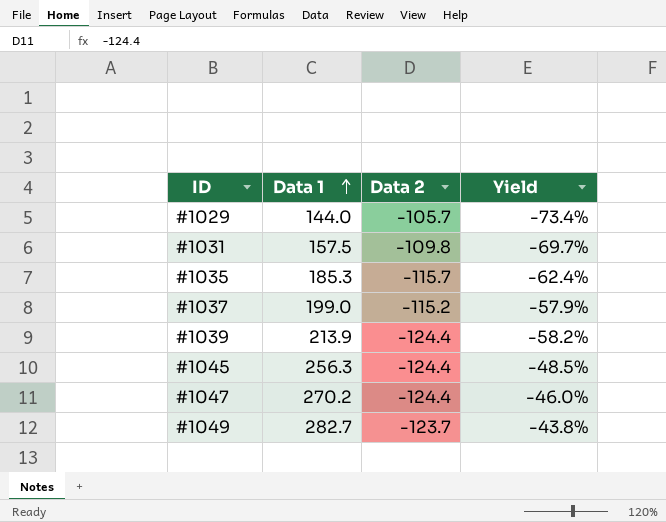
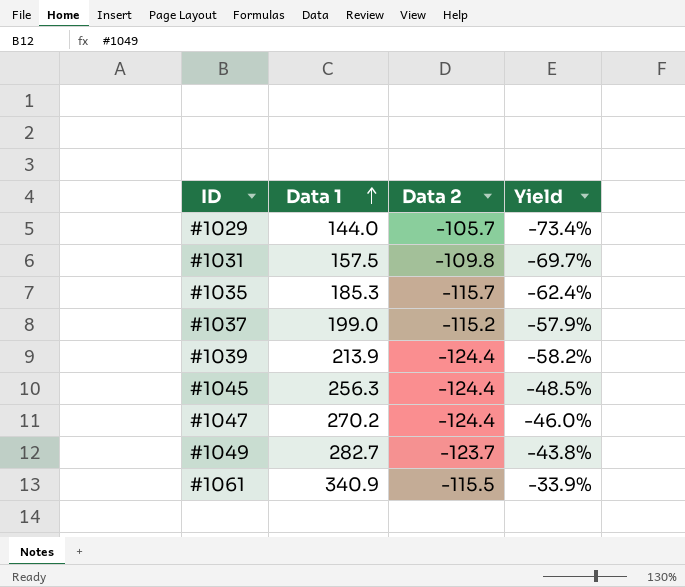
row #1061: none -> 340.9 | -115.5 | -33.9%

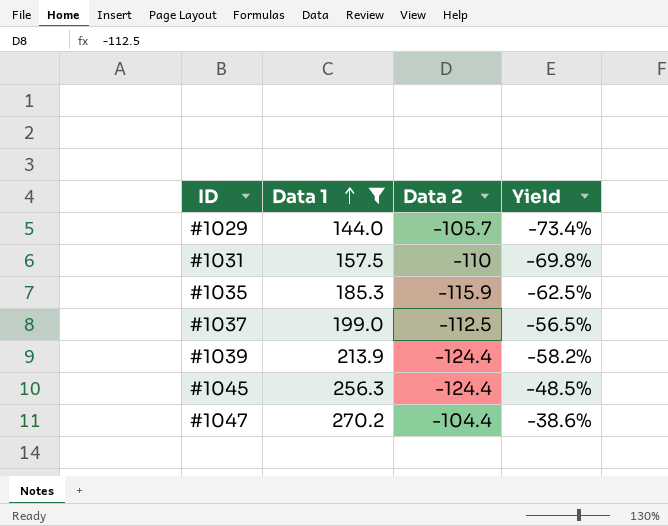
filter: none -> Data 1 <= 270.2
#1031 | Data 2: -109.8 -> -110
#1031 | Yield: -69.7% -> -69.8%
#1035 | Data 2: -115.7 -> -115.9
#1035 | Yield: -62.4% -> -62.5%
#1037 | Data 2: -115.2 -> -112.5
#1037 | Yield: -57.9% -> -56.5%
#1047 | Data 2: -124.4 -> -104.4
#1047 | Yield: -46.0% -> -38.6%

